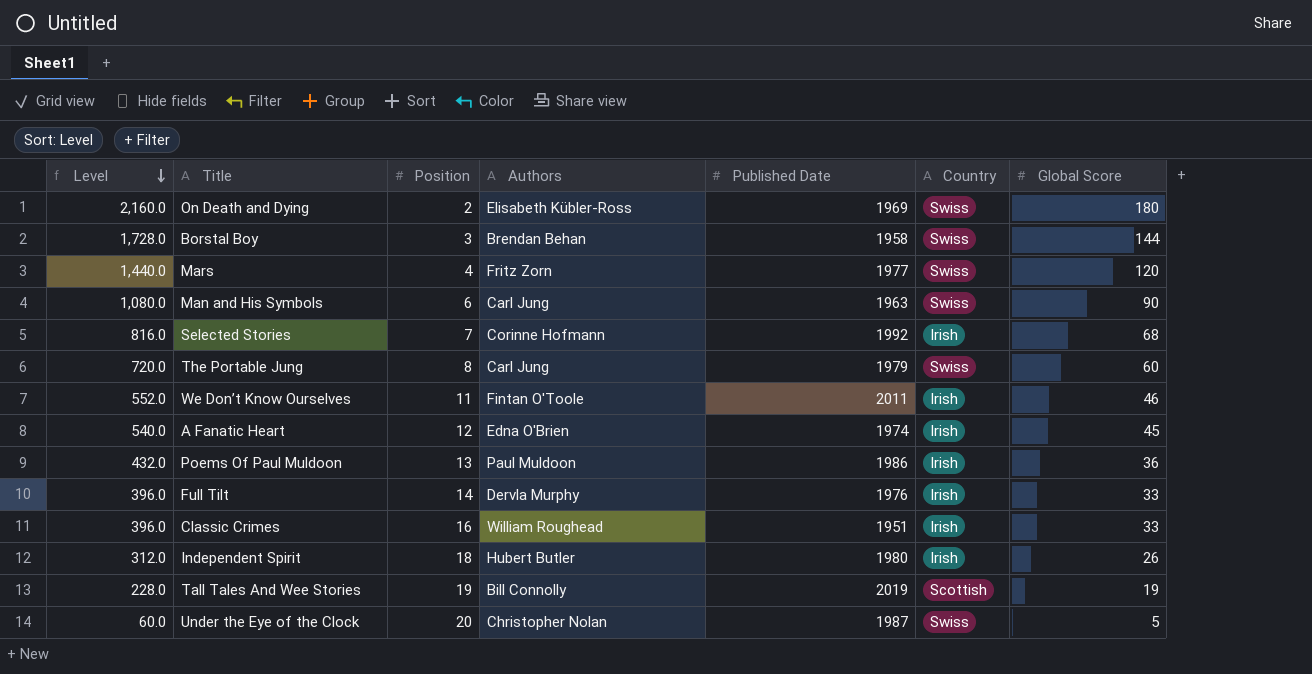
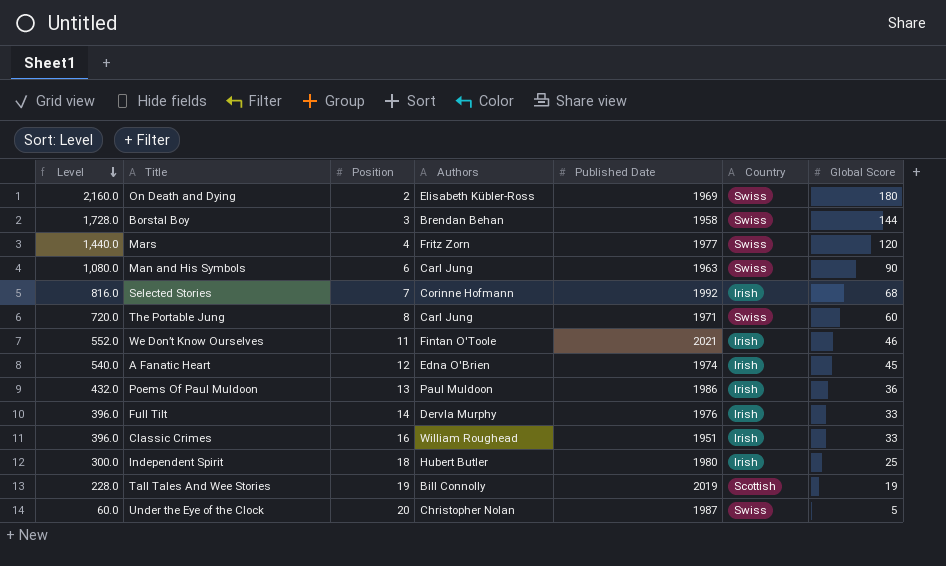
The Portable Jung | Published Date: 1979 -> 1971
We Don’t Know Ourselves | Published Date: 2011 -> 2021
Independent Spirit | Level: 312.0 -> 300.0
Independent Spirit | Global Score: 26 -> 25

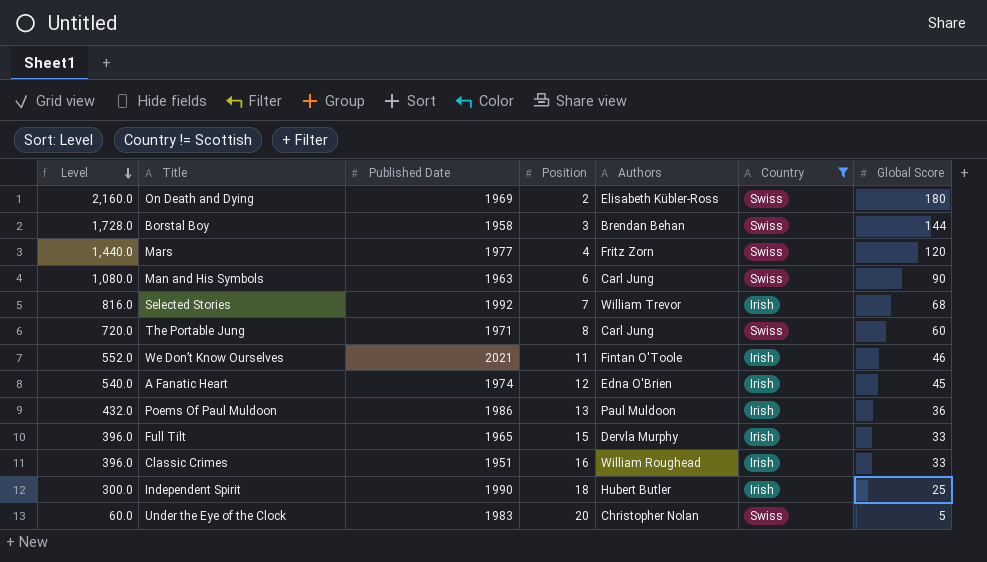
filter: none -> Country != Scottish
column Published Date | position: 5 -> 3
Selected Stories | Authors: Corinne Hofmann -> William Trevor
Full Tilt | Published Date: 1976 -> 1965
Full Tilt | Position: 14 -> 15
Independent Spirit | Published Date: 1980 -> 1990
Under the Eye of the Clock | Published Date: 1987 -> 1983

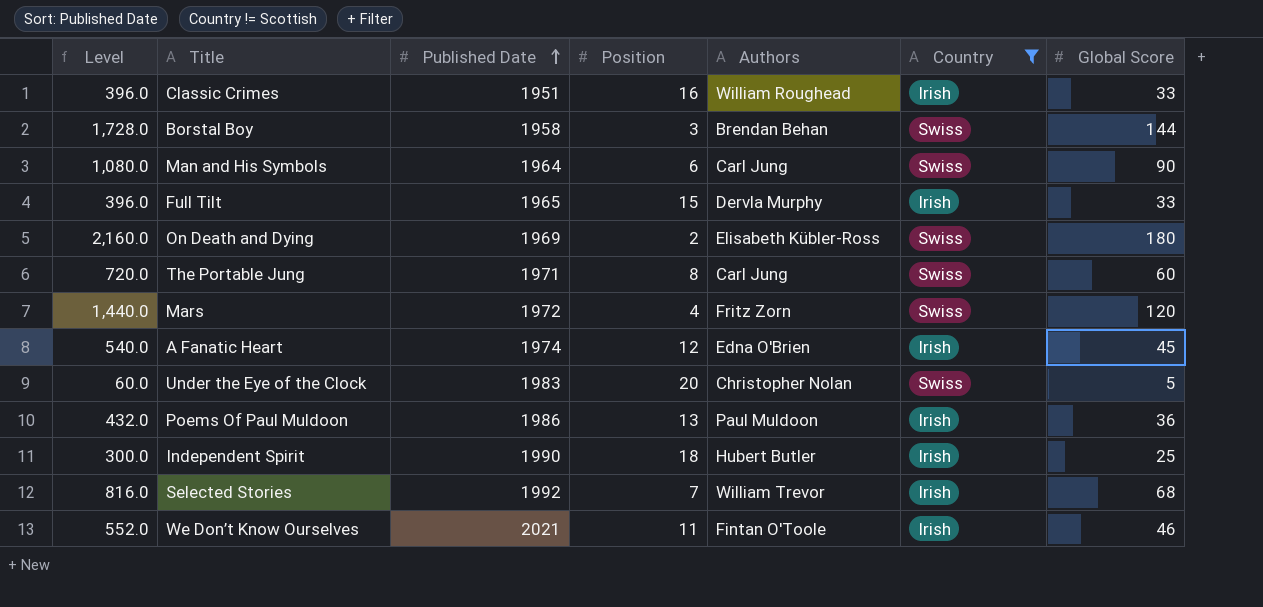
row order: Level descending -> Published Date ascending
Man and His Symbols | Published Date: 1963 -> 1964
Mars | Published Date: 1977 -> 1972

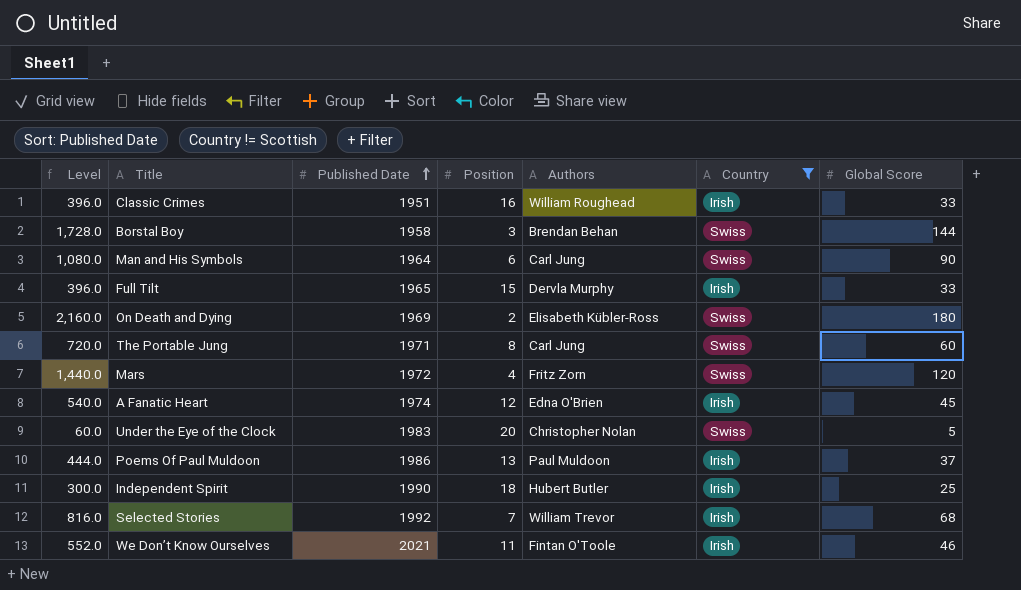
Poems Of Paul Muldoon | Level: 432.0 -> 444.0
Poems Of Paul Muldoon | Global Score: 36 -> 37

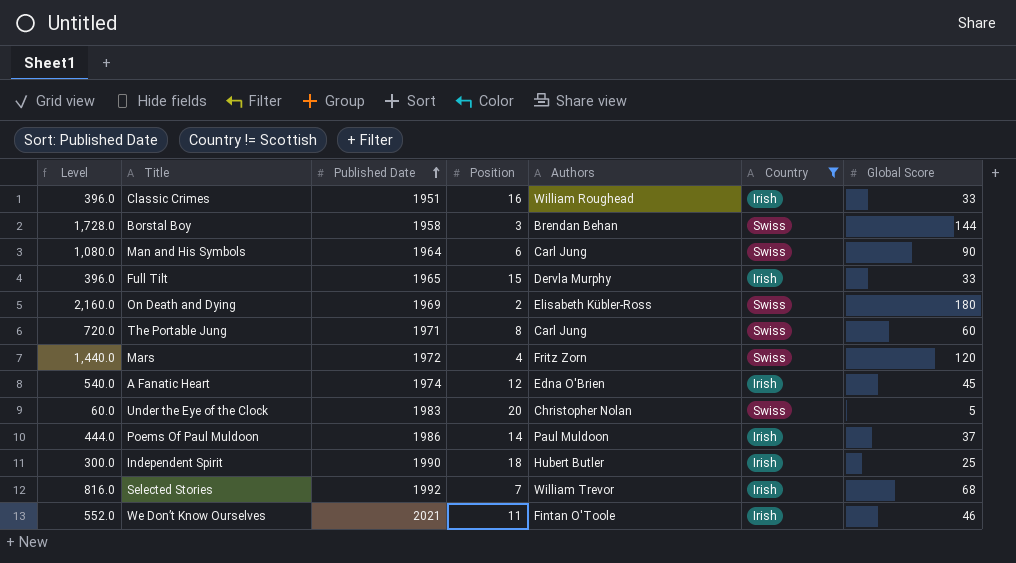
Poems Of Paul Muldoon | Position: 13 -> 14

